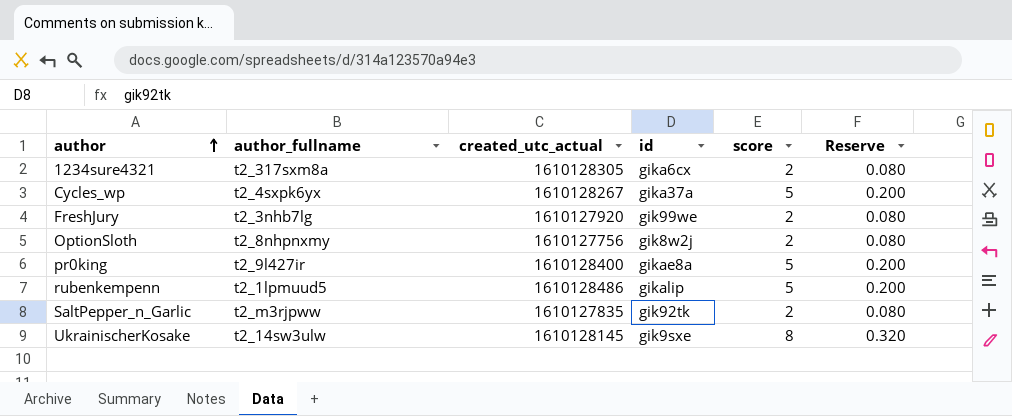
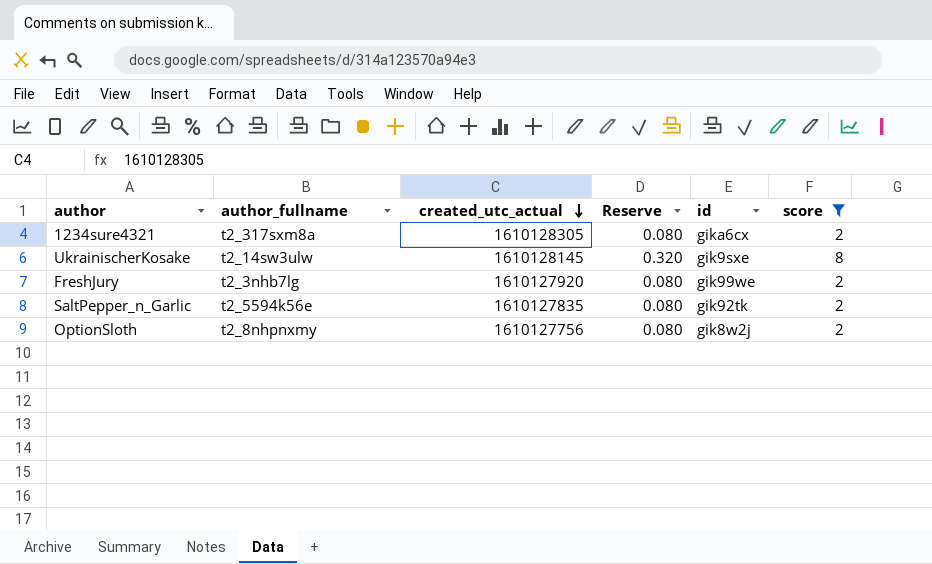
filter: none -> score != 5
row order: author ascending -> created_utc_actual descending
column Reserve | position: 6 -> 4
SaltPepper_n_Garlic | author_fullname: t2_m3rjpww -> t2_5594k56e

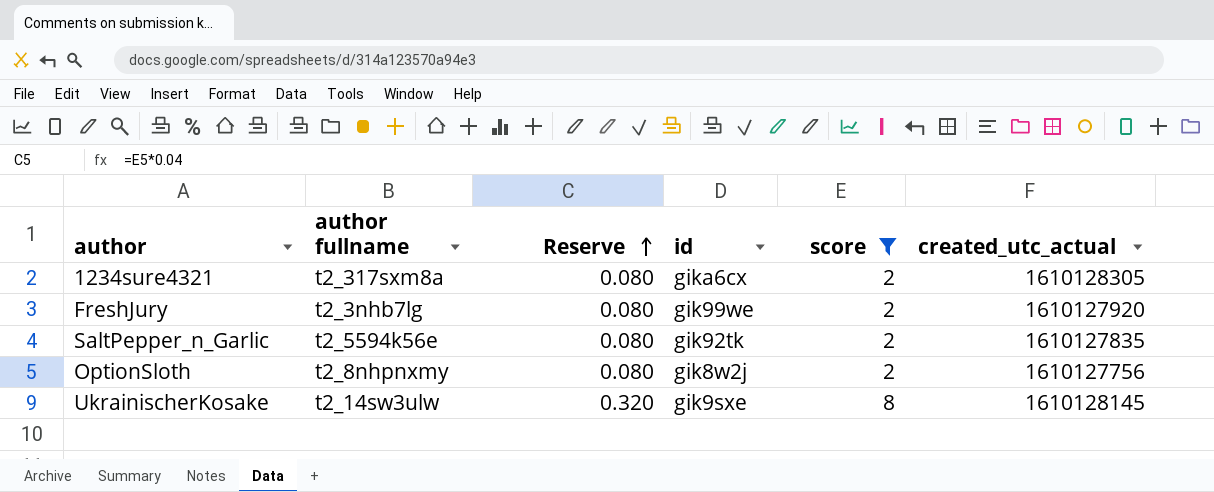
row order: created_utc_actual descending -> Reserve ascending
column name: author_fullname -> author fullname
column created_utc_actual | position: 3 -> 6

